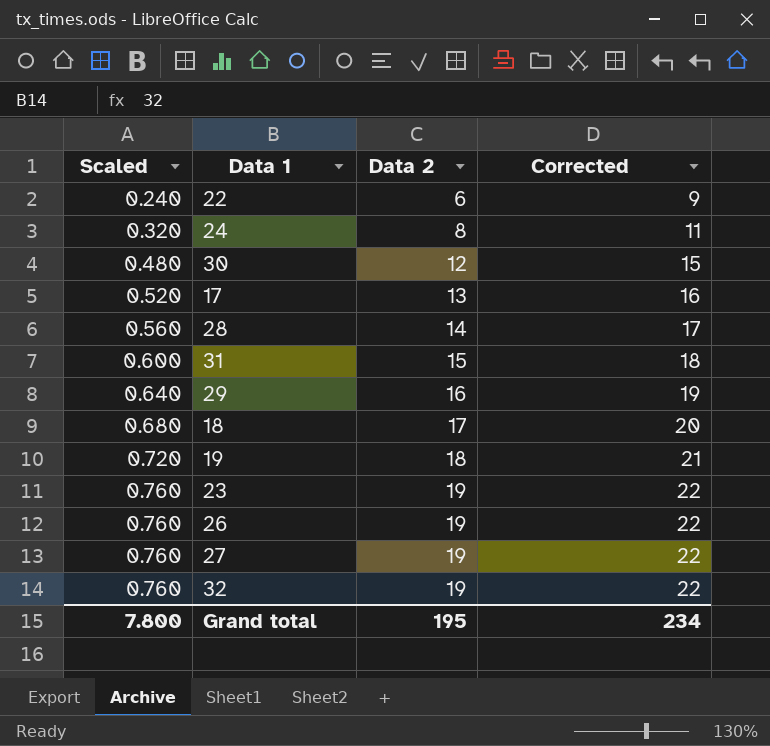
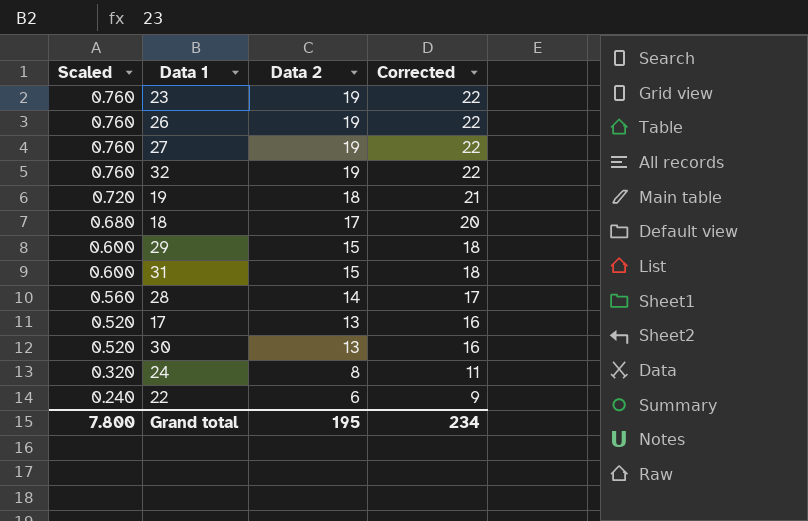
row order: Scaled ascending -> Scaled descending
29 | Scaled: 0.640 -> 0.600
29 | Data 2: 16 -> 15
29 | Corrected: 19 -> 18
30 | Scaled: 0.480 -> 0.520
30 | Data 2: 12 -> 13
30 | Corrected: 15 -> 16

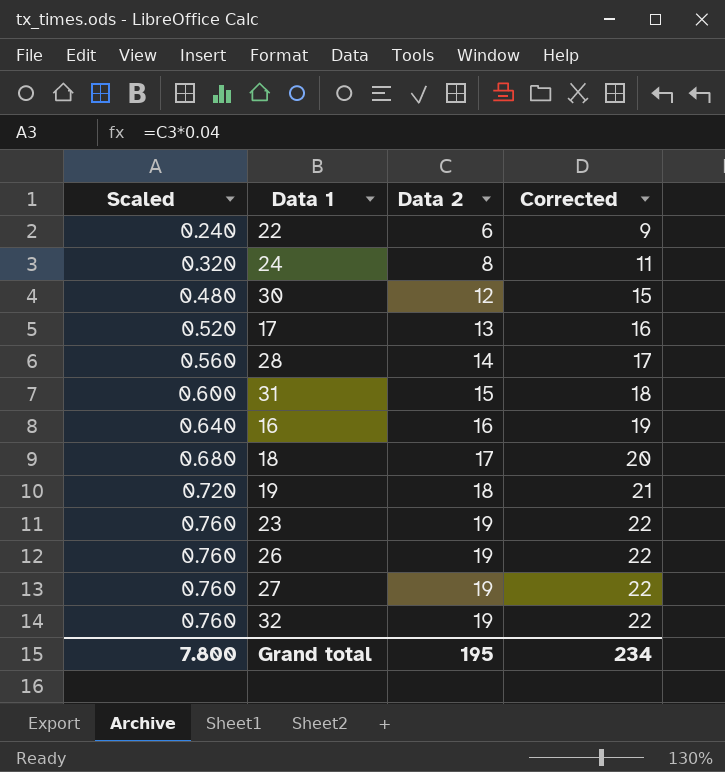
row order: Scaled descending -> Scaled ascending
row 29: 0.600 | 15 | 18 -> none
30 | Scaled: 0.520 -> 0.480
30 | Data 2: 13 -> 12
30 | Corrected: 16 -> 15
row 16: none -> 0.640 | 16 | 19

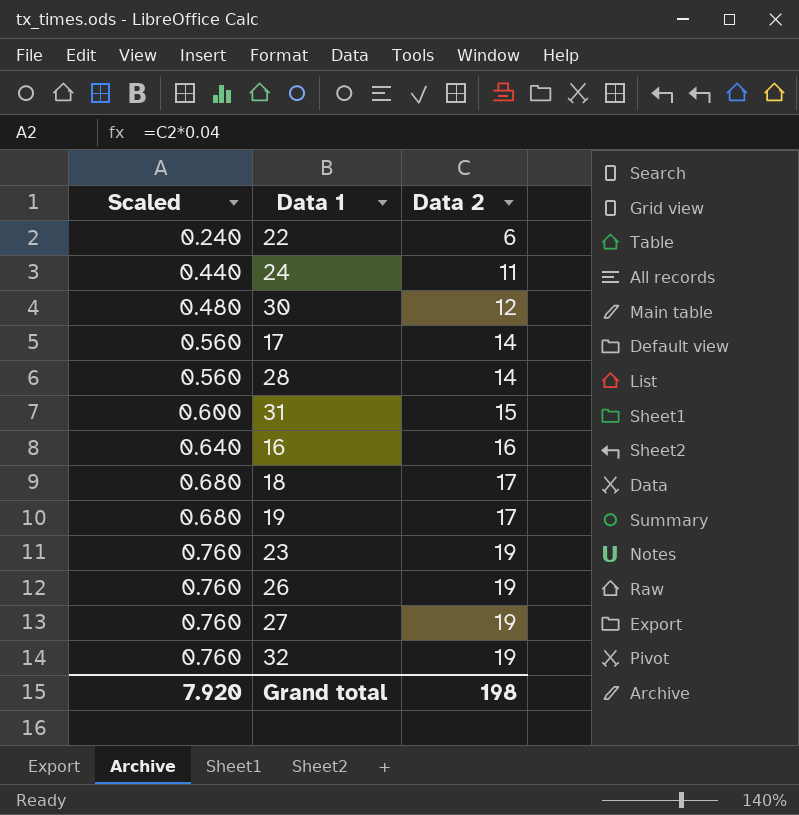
column Corrected | formula: [Data 2] + 3 -> none
24 | Scaled: 0.320 -> 0.440
24 | Data 2: 8 -> 11
17 | Scaled: 0.520 -> 0.560
17 | Data 2: 13 -> 14
19 | Scaled: 0.720 -> 0.680
19 | Data 2: 18 -> 17
Grand total | Scaled: 7.800 -> 7.920
Grand total | Data 2: 195 -> 198

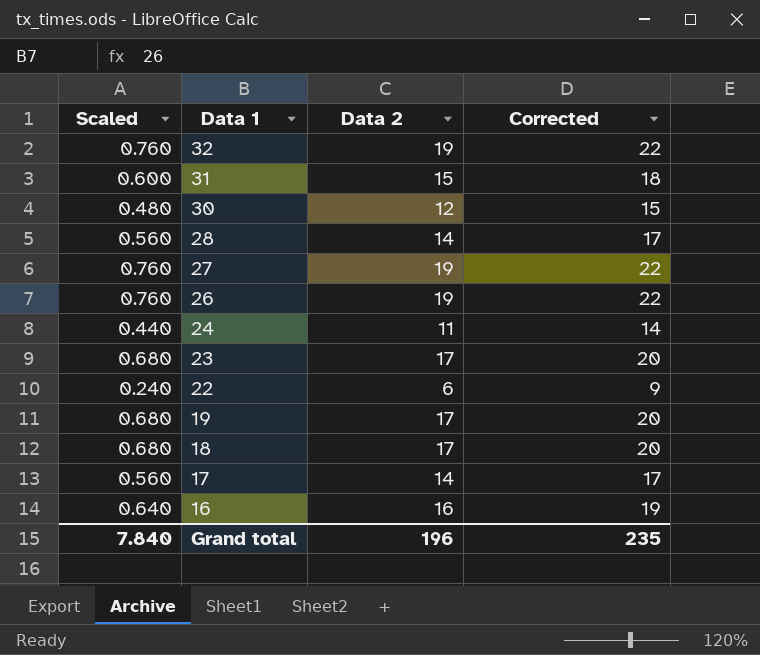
row order: Scaled ascending -> Data 1 descending
column Corrected | formula: none -> [Data 2] + 3
23 | Scaled: 0.760 -> 0.680
23 | Data 2: 19 -> 17
Grand total | Scaled: 7.920 -> 7.840
Grand total | Data 2: 198 -> 196

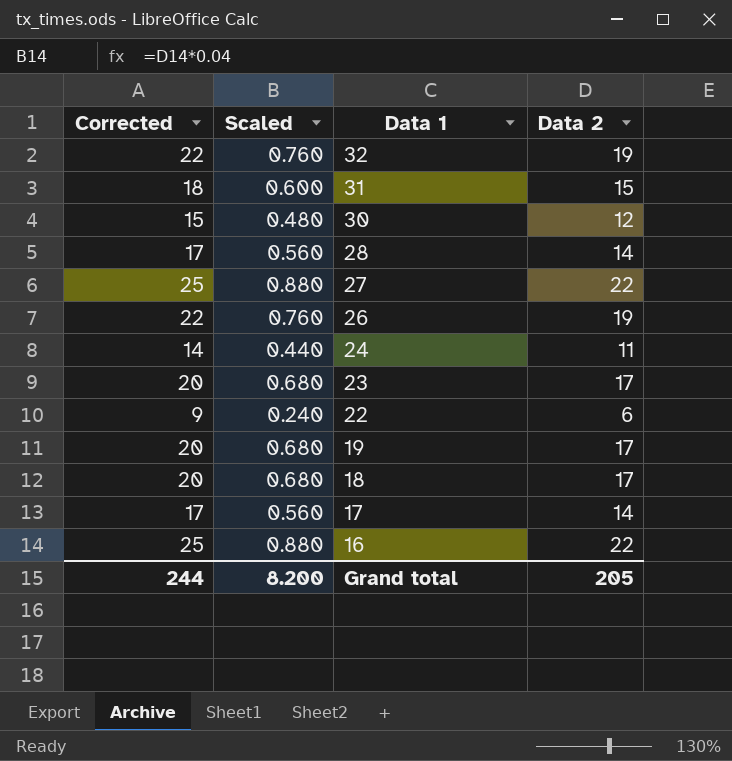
column Corrected | position: 4 -> 1
27 | Corrected: 22 -> 25
27 | Scaled: 0.760 -> 0.880
27 | Data 2: 19 -> 22
16 | Corrected: 19 -> 25
16 | Scaled: 0.640 -> 0.880
16 | Data 2: 16 -> 22
Grand total | Corrected: 235 -> 244
Grand total | Scaled: 7.840 -> 8.200
Grand total | Data 2: 196 -> 205

